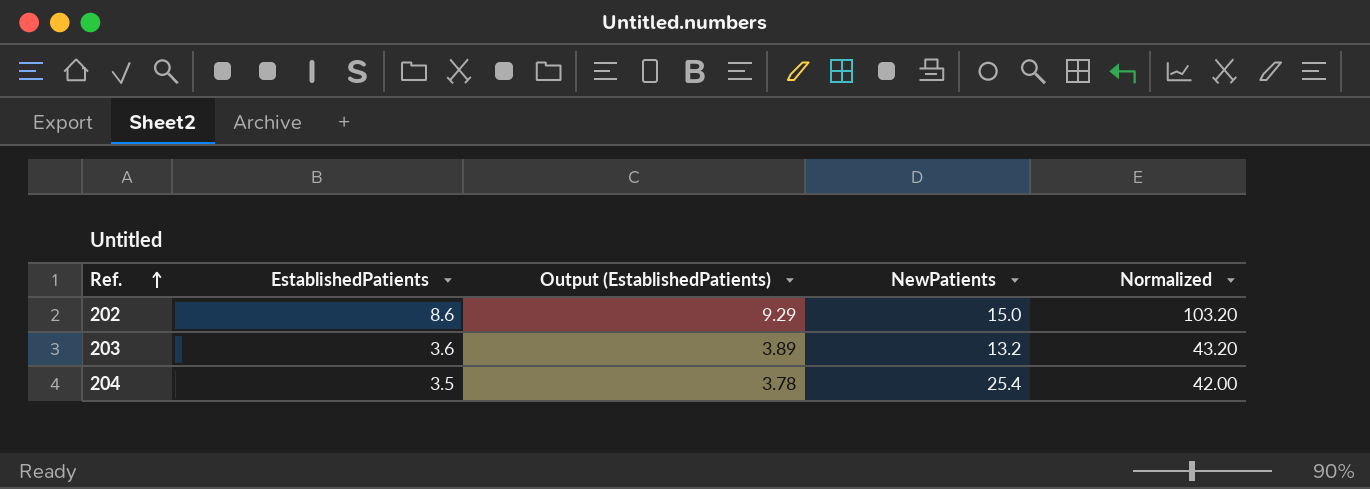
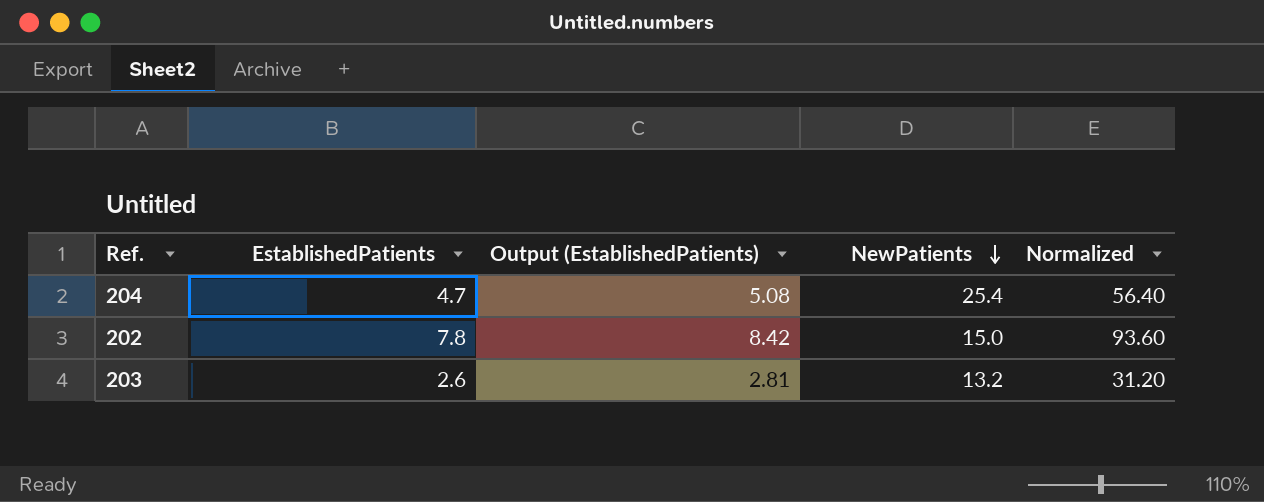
row order: Ref. ascending -> NewPatients descending
204 | EstablishedPatients: 3.5 -> 4.7
204 | Output (EstablishedPatients): 3.78 -> 5.08
204 | Normalized: 42.00 -> 56.40
202 | EstablishedPatients: 8.6 -> 7.8
202 | Output (EstablishedPatients): 9.29 -> 8.42
202 | Normalized: 103.20 -> 93.60
203 | EstablishedPatients: 3.6 -> 2.6
203 | Output (EstablishedPatients): 3.89 -> 2.81
203 | Normalized: 43.20 -> 31.20

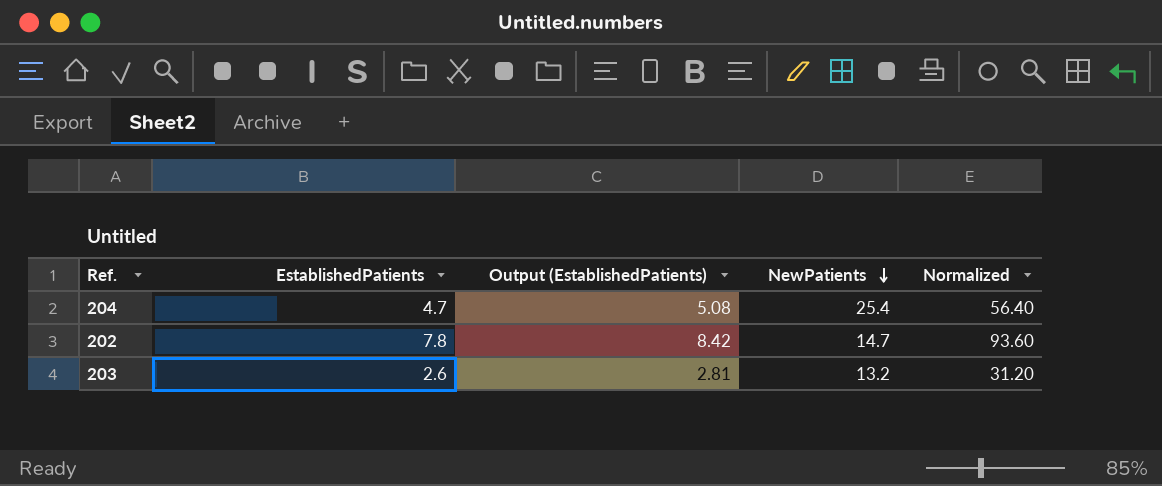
202 | NewPatients: 15.0 -> 14.7

